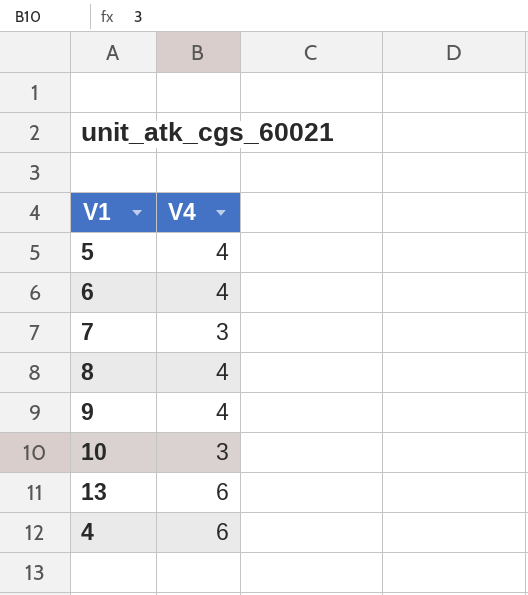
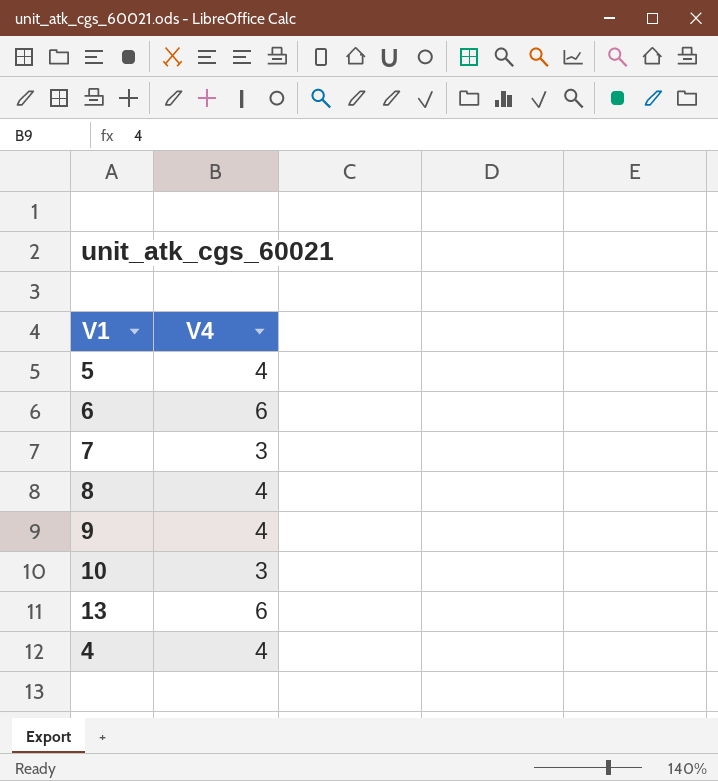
6 | V4: 4 -> 6
4 | V4: 6 -> 4

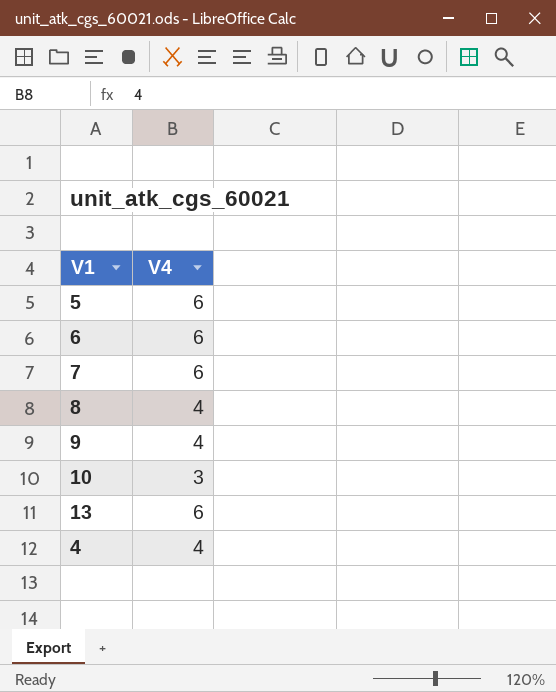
5 | V4: 4 -> 6
7 | V4: 3 -> 6

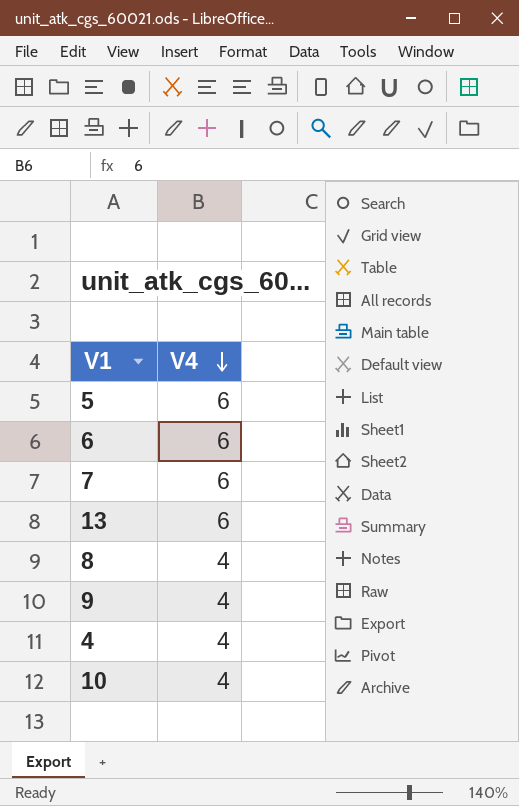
row order: none -> V4 descending
10 | V4: 3 -> 4

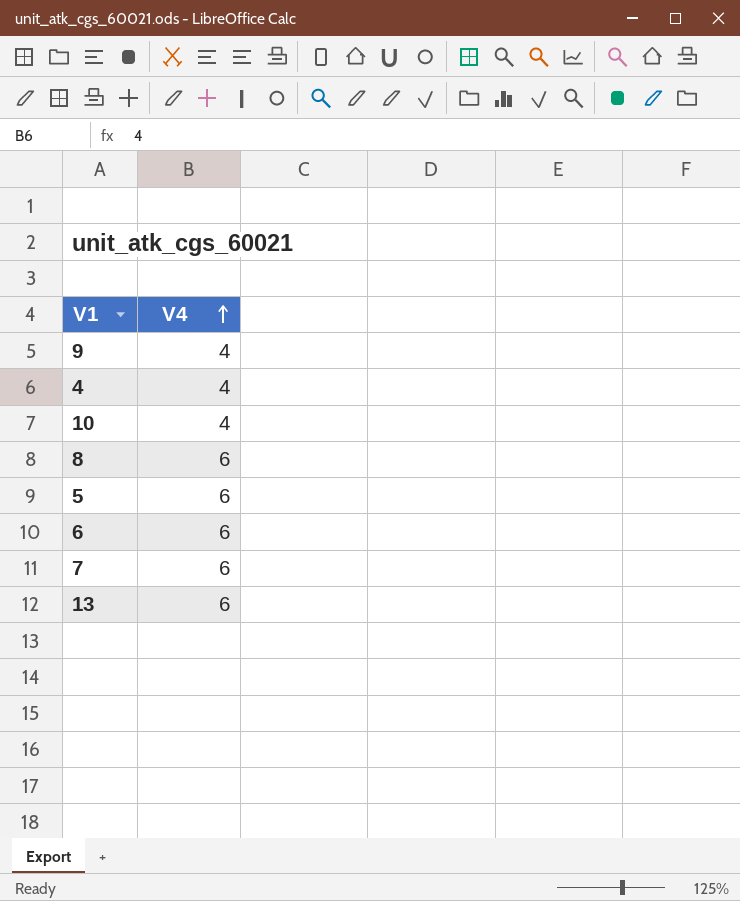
row order: V4 descending -> V4 ascending
8 | V4: 4 -> 6

